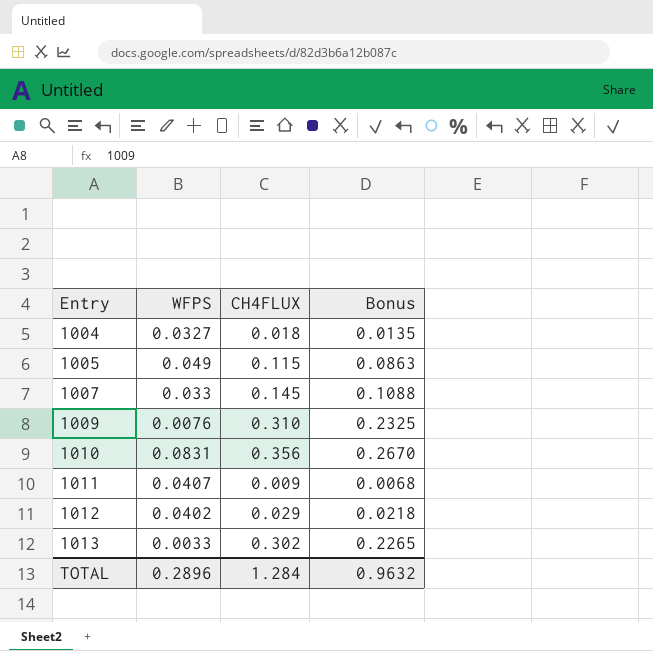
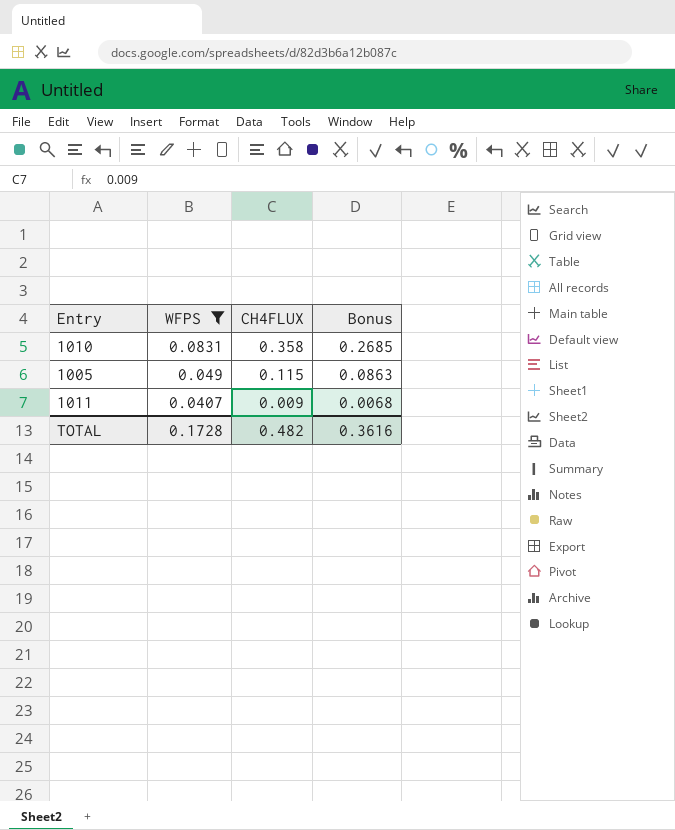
filter: none -> WFPS >= 0.0407
row order: Entry ascending -> WFPS descending
1010 | CH4FLUX: 0.356 -> 0.358
1010 | Bonus: 0.2670 -> 0.2685
TOTAL | WFPS: 0.2896 -> 0.1728
TOTAL | CH4FLUX: 1.284 -> 0.482
TOTAL | Bonus: 0.9632 -> 0.3616

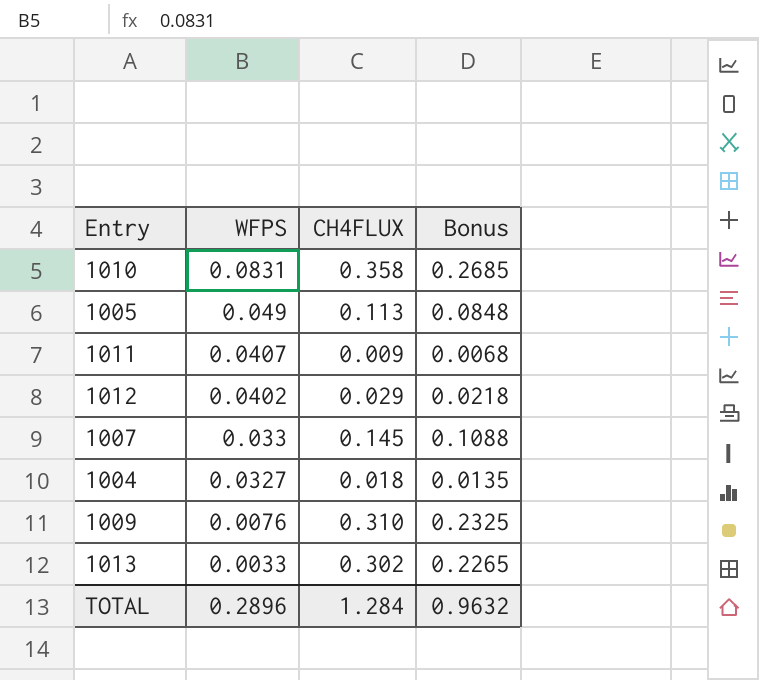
filter: WFPS >= 0.0407 -> none
1005 | CH4FLUX: 0.115 -> 0.113
1005 | Bonus: 0.0863 -> 0.0848
TOTAL | WFPS: 0.1728 -> 0.2896
TOTAL | CH4FLUX: 0.482 -> 1.284
TOTAL | Bonus: 0.3616 -> 0.9632

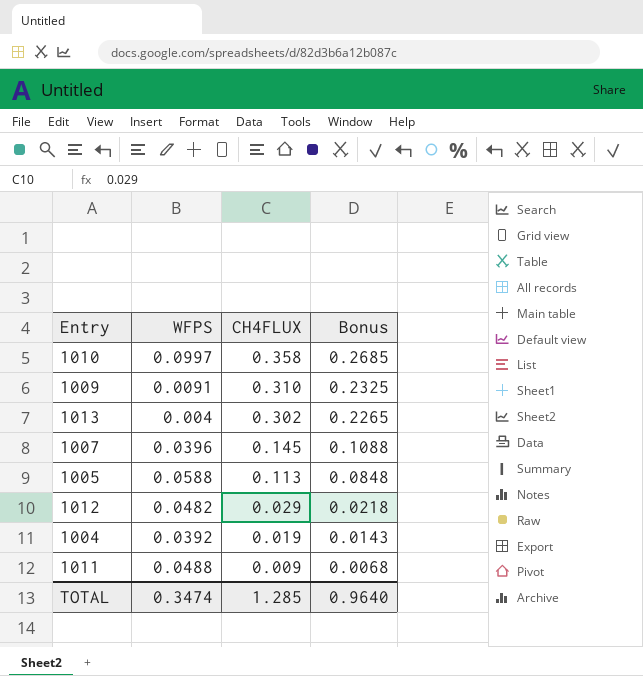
row order: WFPS descending -> CH4FLUX descending
1010 | WFPS: 0.0831 -> 0.0997
1009 | WFPS: 0.0076 -> 0.0091
1013 | WFPS: 0.0033 -> 0.004
1007 | WFPS: 0.033 -> 0.0396
1005 | WFPS: 0.049 -> 0.0588
1012 | WFPS: 0.0402 -> 0.0482
1004 | WFPS: 0.0327 -> 0.0392
1004 | CH4FLUX: 0.018 -> 0.019
1004 | Bonus: 0.0135 -> 0.0143
1011 | WFPS: 0.0407 -> 0.0488
TOTAL | WFPS: 0.2896 -> 0.3474
TOTAL | CH4FLUX: 1.284 -> 1.285
TOTAL | Bonus: 0.9632 -> 0.9640

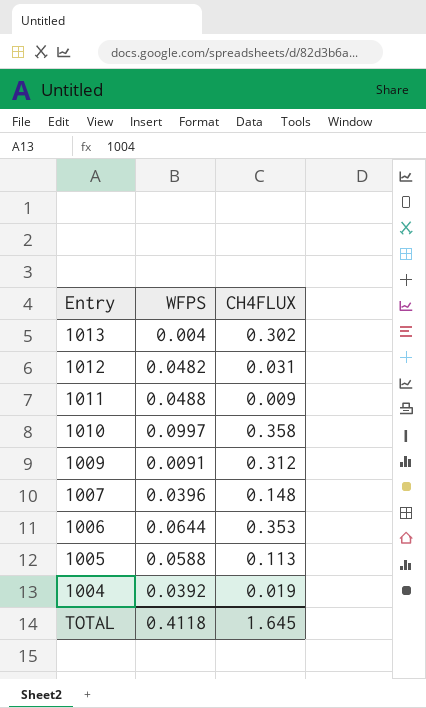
row order: CH4FLUX descending -> Entry descending
column Bonus | formula: [CH4FLUX] * 0.75 -> none
1012 | CH4FLUX: 0.029 -> 0.031
1009 | CH4FLUX: 0.310 -> 0.312
1007 | CH4FLUX: 0.145 -> 0.148
row 1006: none -> 0.0644 | 0.353
TOTAL | WFPS: 0.3474 -> 0.4118
TOTAL | CH4FLUX: 1.285 -> 1.645

